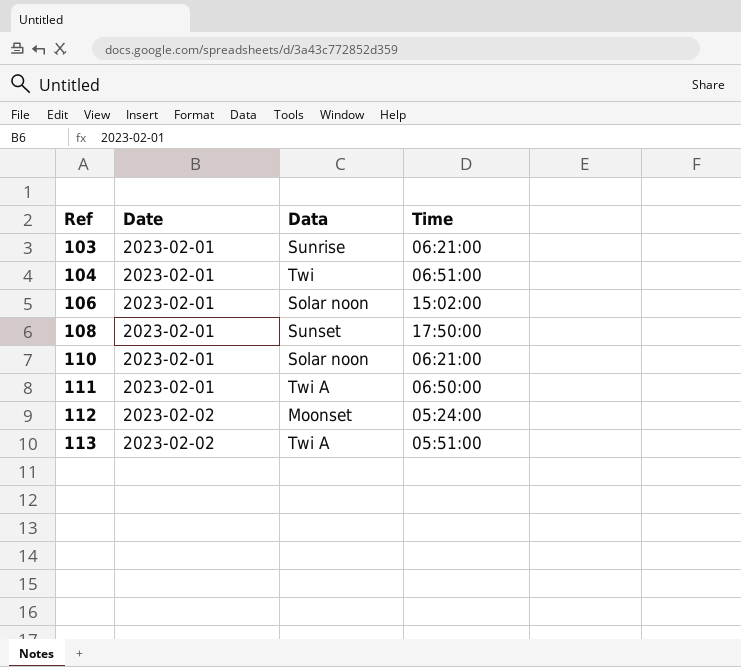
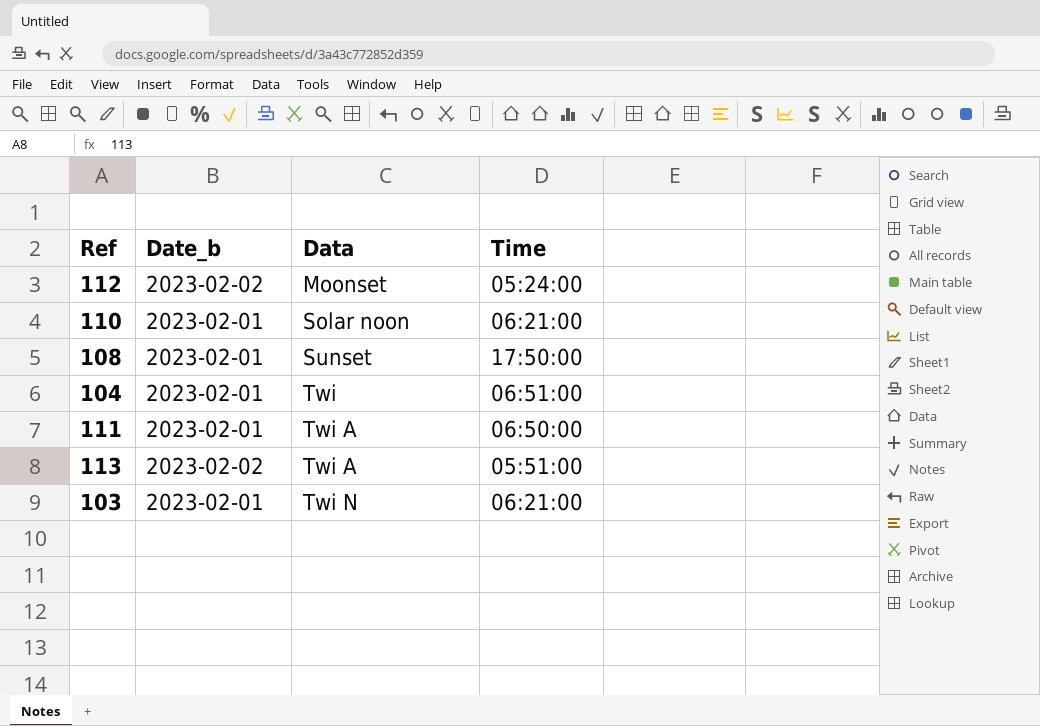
row order: Ref ascending -> Data ascending
column name: Date -> Date_b
row 106: 2023-02-01 | Solar noon | 15:02:00 -> none
103 | Data: Sunrise -> Twi N

